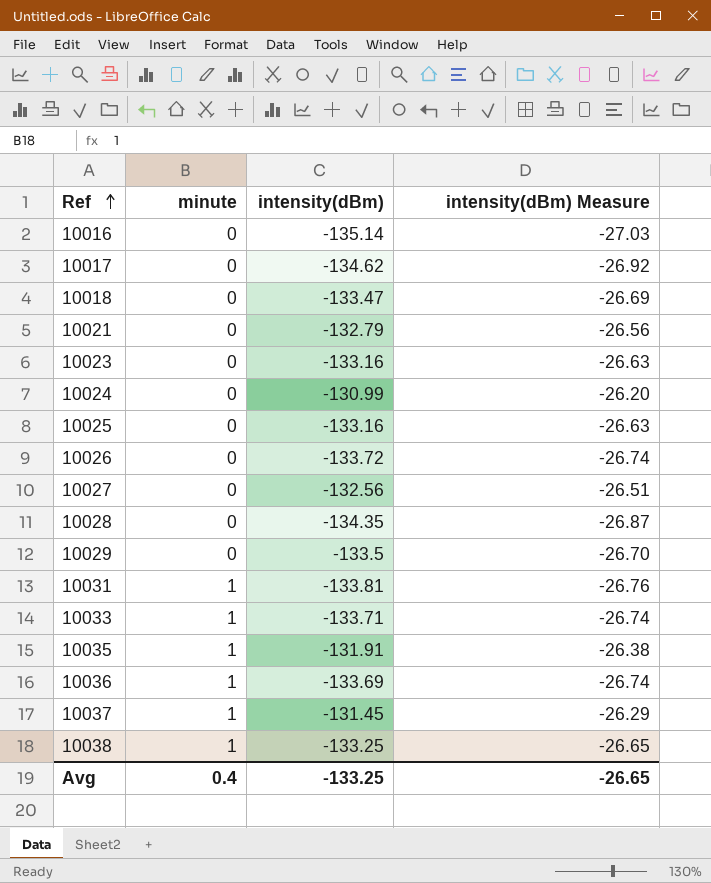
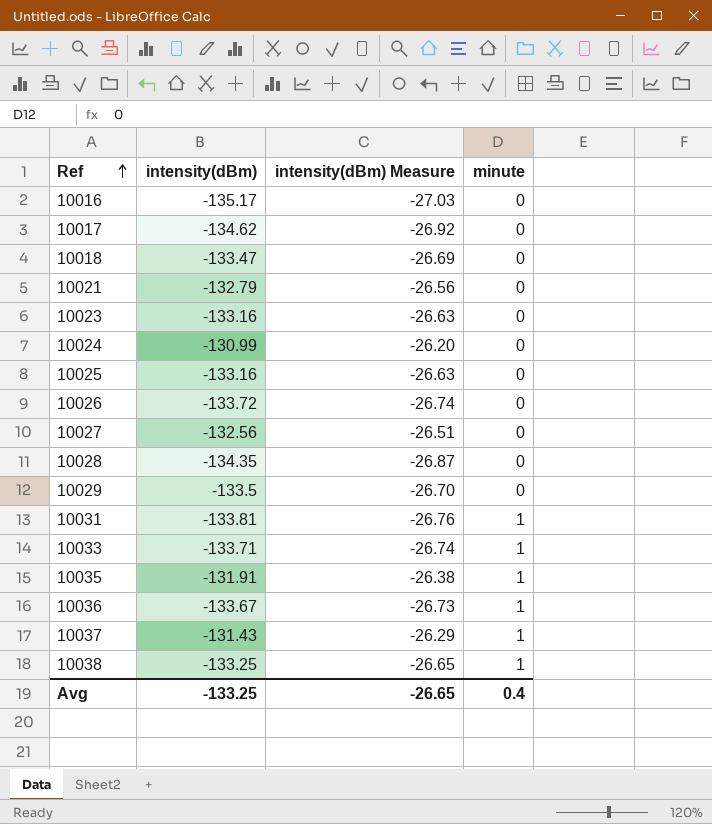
column minute | position: 2 -> 4
10016 | intensity(dBm): -135.14 -> -135.17
10036 | intensity(dBm): -133.69 -> -133.67
10036 | intensity(dBm) Measure: -26.74 -> -26.73
10037 | intensity(dBm): -131.45 -> -131.43

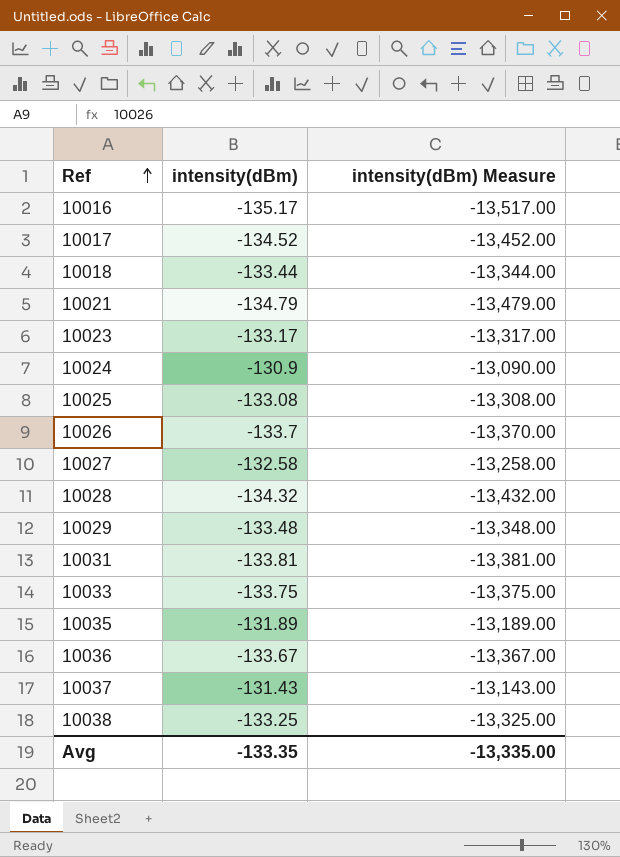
column minute | position: 4 -> none
column intensity(dBm) Measure | formula: [intensity(dBm)] * 0.2 -> [intensity(dBm)] * 100
10017 | intensity(dBm): -134.62 -> -134.52
10018 | intensity(dBm): -133.47 -> -133.44
10021 | intensity(dBm): -132.79 -> -134.79
10023 | intensity(dBm): -133.16 -> -133.17
10024 | intensity(dBm): -130.99 -> -130.9
10025 | intensity(dBm): -133.16 -> -133.08
10026 | intensity(dBm): -133.72 -> -133.7
10027 | intensity(dBm): -132.56 -> -132.58
10028 | intensity(dBm): -134.35 -> -134.32
10029 | intensity(dBm): -133.5 -> -133.48
10033 | intensity(dBm): -133.71 -> -133.75
10035 | intensity(dBm): -131.91 -> -131.89
Avg | intensity(dBm): -133.25 -> -133.35
Avg | intensity(dBm) Measure: -26.65 -> -13,335.00

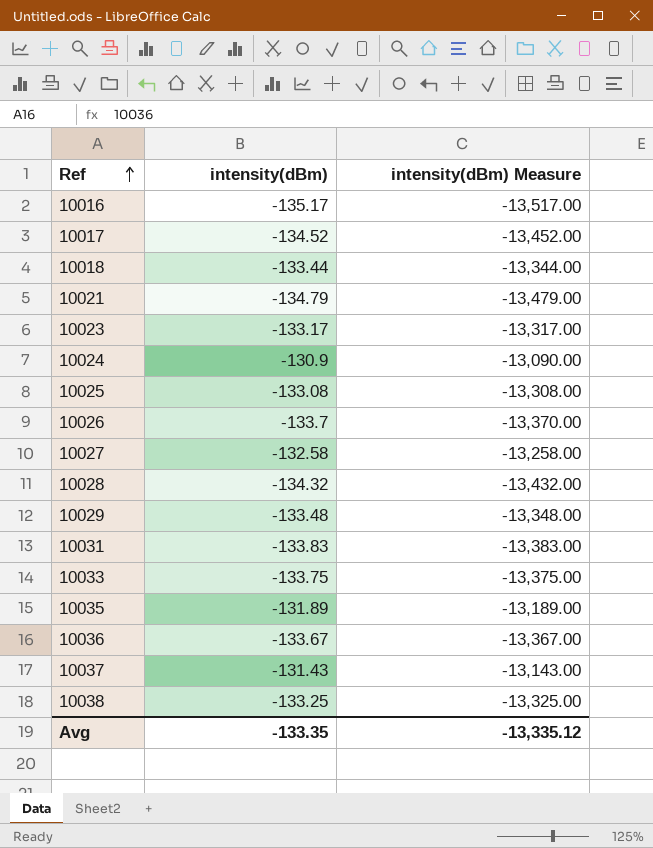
10031 | intensity(dBm): -133.81 -> -133.83
10031 | intensity(dBm) Measure: -13,381.00 -> -13,383.00
Avg | intensity(dBm) Measure: -13,335.00 -> -13,335.12

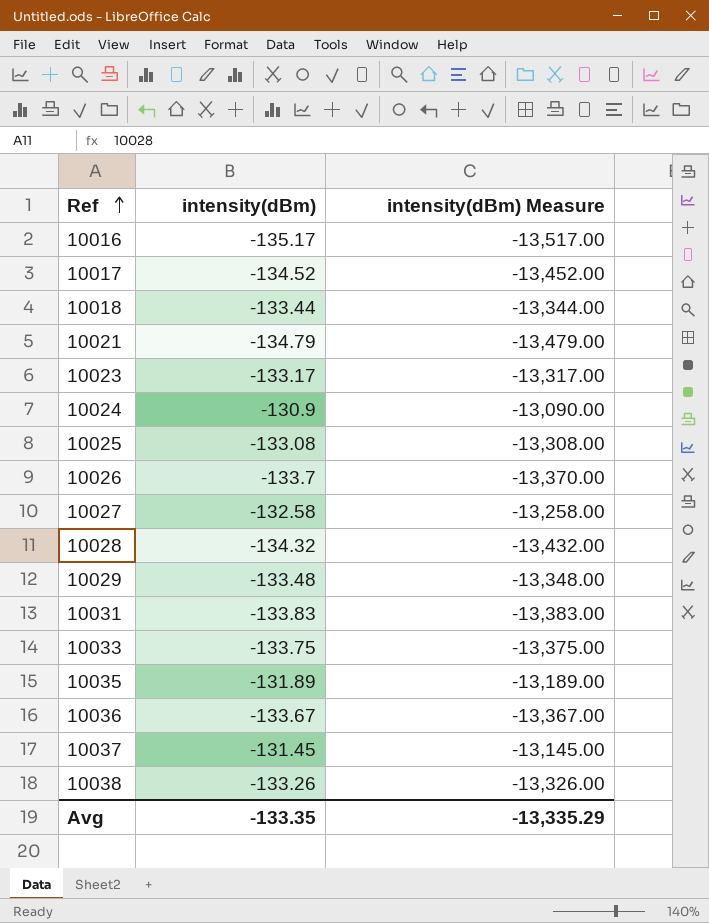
10037 | intensity(dBm): -131.43 -> -131.45
10037 | intensity(dBm) Measure: -13,143.00 -> -13,145.00
10038 | intensity(dBm): -133.25 -> -133.26
10038 | intensity(dBm) Measure: -13,325.00 -> -13,326.00
Avg | intensity(dBm) Measure: -13,335.12 -> -13,335.29

